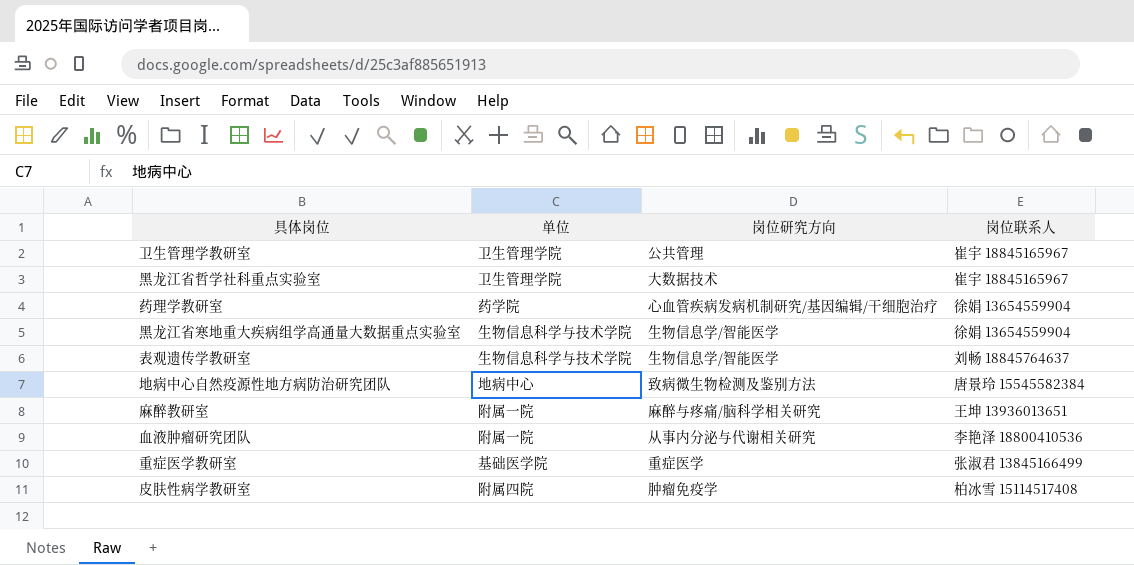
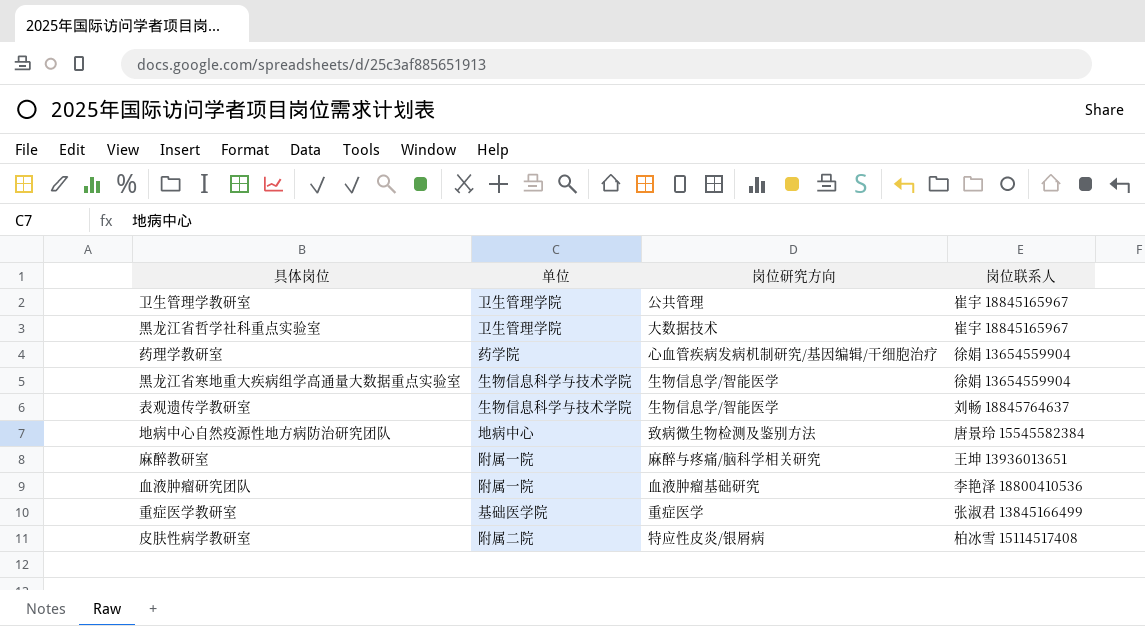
血液肿瘤研究团队 | 岗位研究方向: 从事内分泌与代谢相关研究 -> 血液肿瘤基础研究
皮肤性病学教研室 | 单位: 附属四院 -> 附属二院
皮肤性病学教研室 | 岗位研究方向: 肿瘤免疫学 -> 特应性皮炎/银屑病

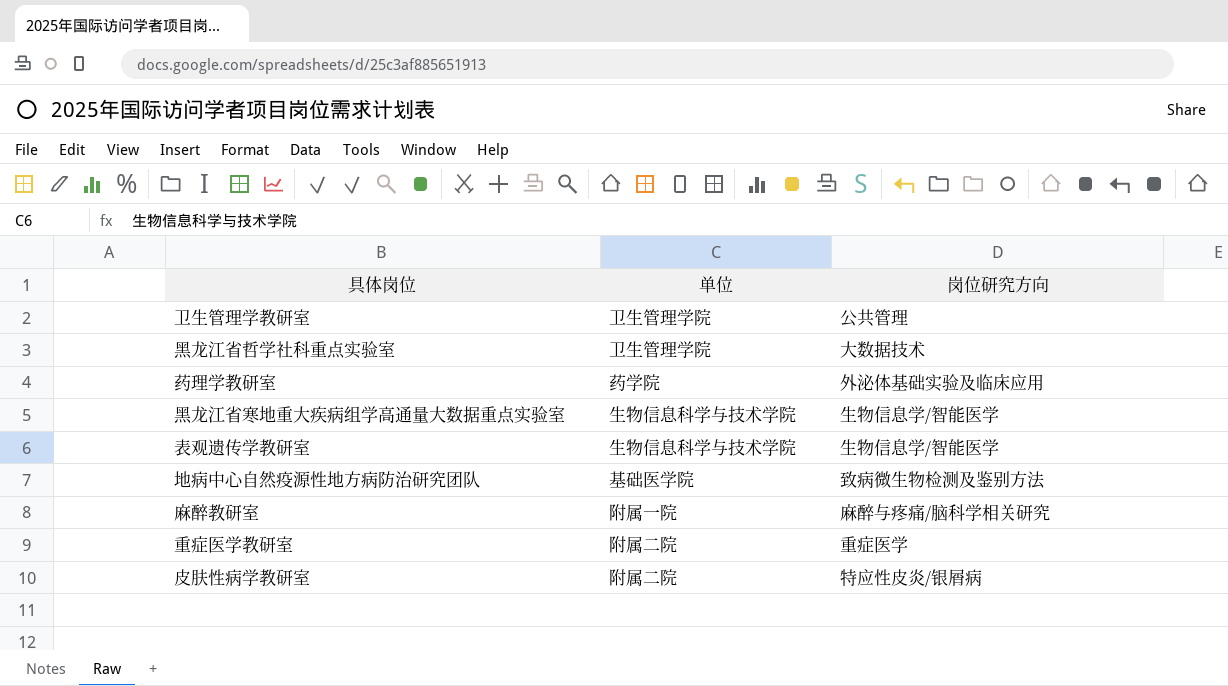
column 岗位联系人 | position: 4 -> none
row 血液肿瘤研究团队: 附属一院 | 血液肿瘤基础研究 | 李艳泽 18800410536 -> none
药理学教研室 | 岗位研究方向: 心血管疾病发病机制研究/基因编辑/干细胞治疗 -> 外泌体基础实验及临床应用
地病中心自然疫源性地方病防治研究团队 | 单位: 地病中心 -> 基础医学院
重症医学教研室 | 单位: 基础医学院 -> 附属二院

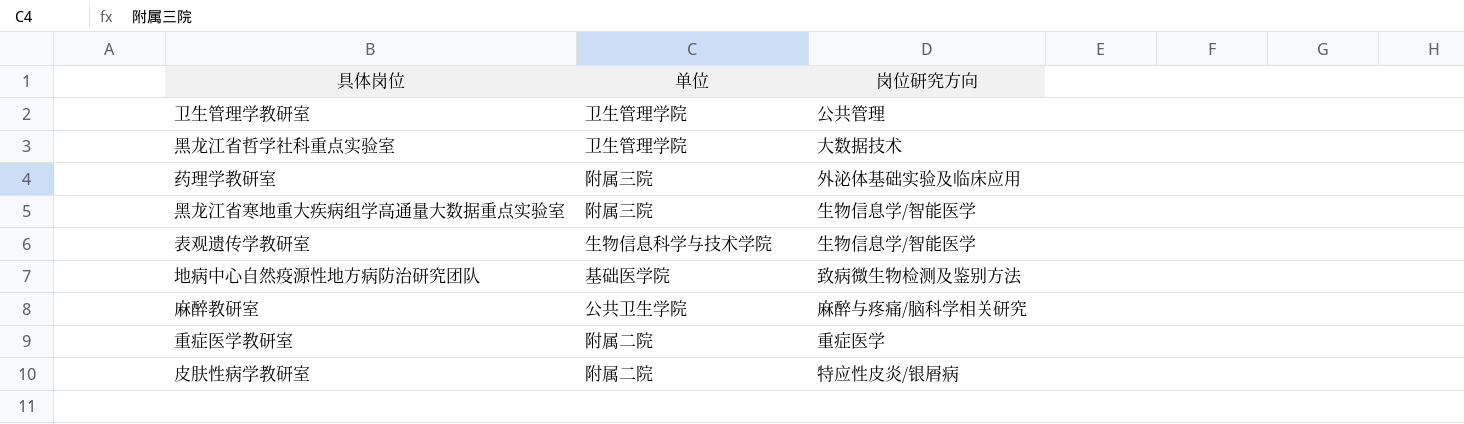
药理学教研室 | 单位: 药学院 -> 附属三院
黑龙江省寒地重大疾病组学高通量大数据重点实验室 | 单位: 生物信息科学与技术学院 -> 附属三院
麻醉教研室 | 单位: 附属一院 -> 公共卫生学院

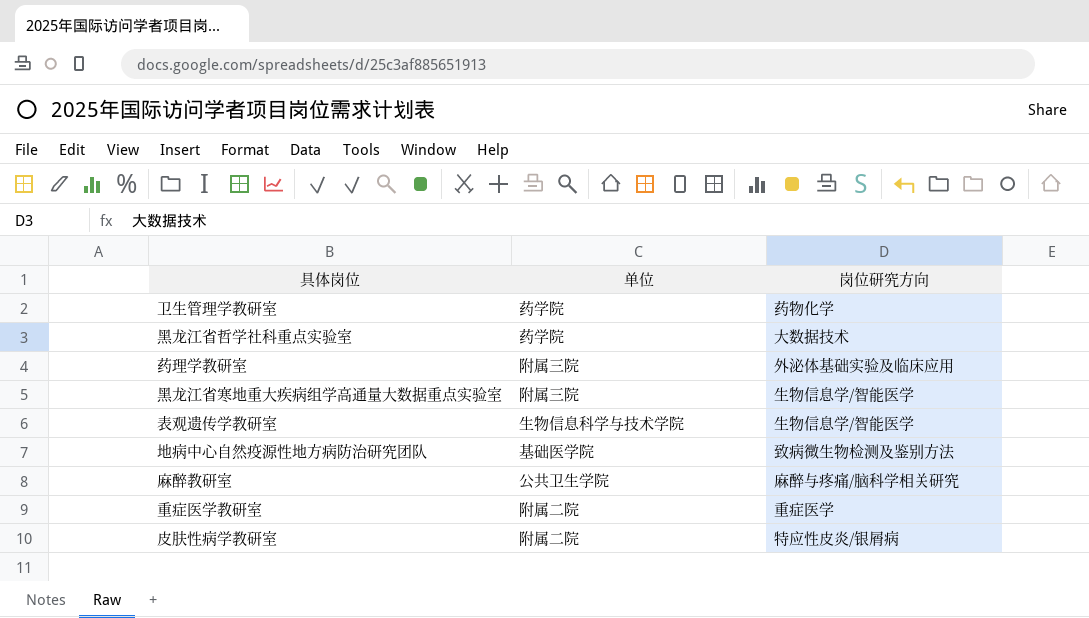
卫生管理学教研室 | 单位: 卫生管理学院 -> 药学院
卫生管理学教研室 | 岗位研究方向: 公共管理 -> 药物化学
黑龙江省哲学社科重点实验室 | 单位: 卫生管理学院 -> 药学院

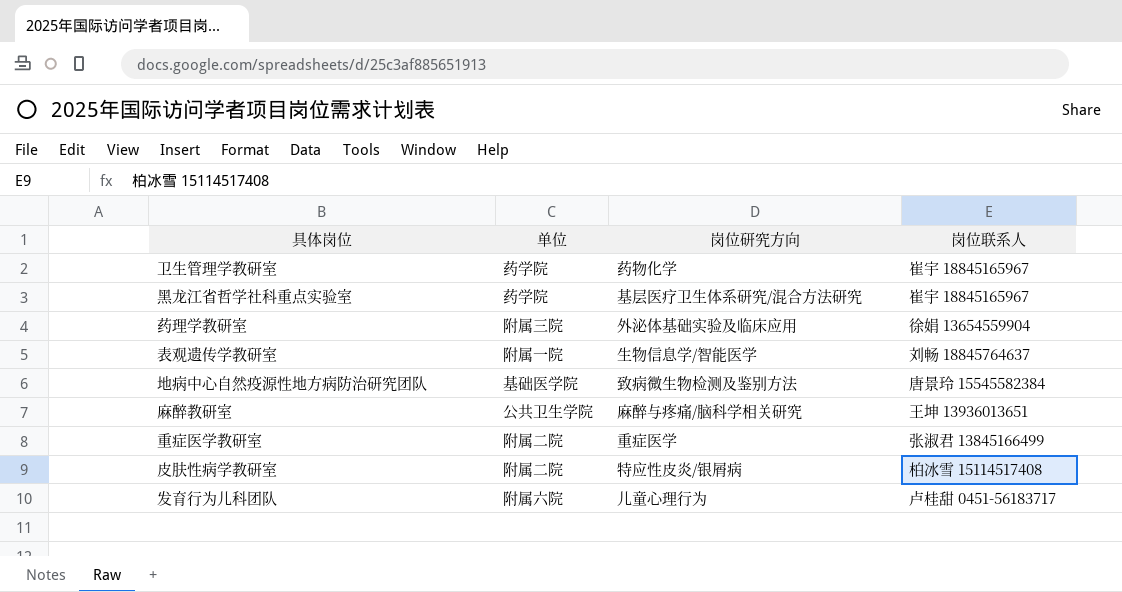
column 岗位联系人 | position: none -> 4
row 黑龙江省寒地重大疾病组学高通量大数据重点实验室: 附属三院 | 生物信息学/智能医学 -> none
黑龙江省哲学社科重点实验室 | 岗位研究方向: 大数据技术 -> 基层医疗卫生体系研究/混合方法研究
表观遗传学教研室 | 单位: 生物信息科学与技术学院 -> 附属一院
row 发育行为儿科团队: none -> 附属六院 | 儿童心理行为 | 卢桂甜 0451-56183717

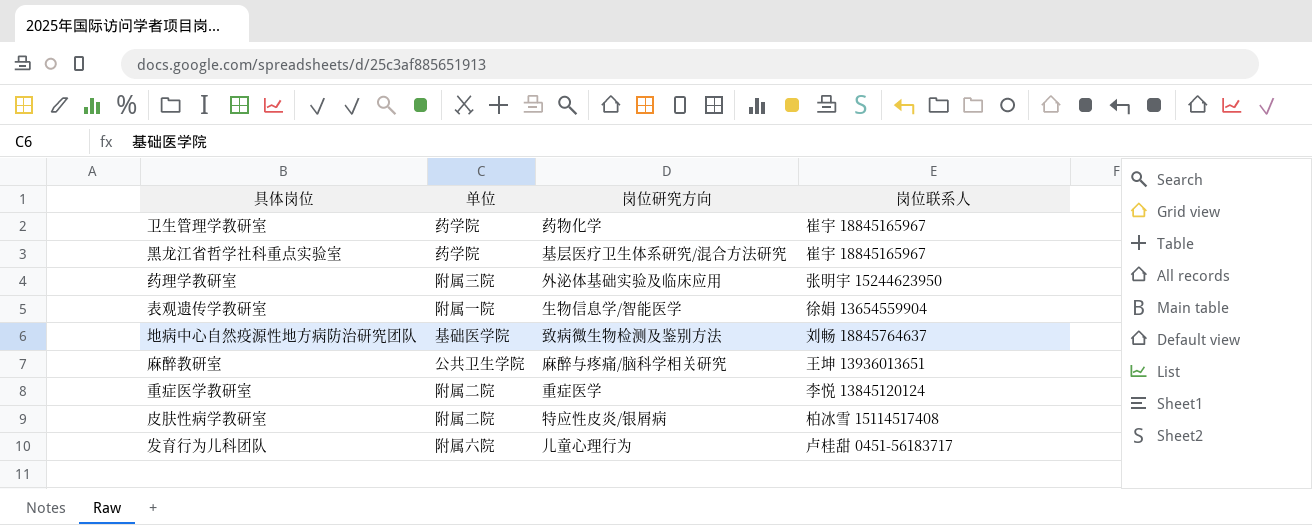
药理学教研室 | 岗位联系人: 徐娟 13654559904 -> 张明宇 15244623950
表观遗传学教研室 | 岗位联系人: 刘畅 18845764637 -> 徐娟 13654559904
地病中心自然疫源性地方病防治研究团队 | 岗位联系人: 唐景玲 15545582384 -> 刘畅 18845764637
重症医学教研室 | 岗位联系人: 张淑君 13845166499 -> 李悦 13845120124

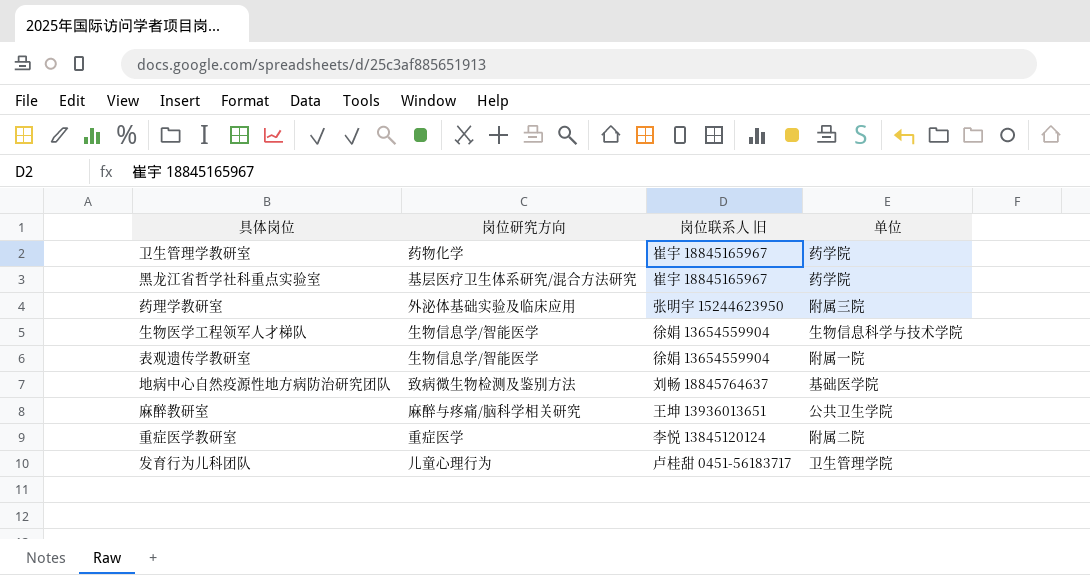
column name: 岗位联系人 -> 岗位联系人 旧
column 单位 | position: 2 -> 4
row 皮肤性病学教研室: 附属二院 | 特应性皮炎/银屑病 | 柏冰雪 15114517408 -> none
row 生物医学工程领军人才梯队: none -> 生物信息学/智能医学 | 徐娟 13654559904 | 生物信息科学与技术学院
发育行为儿科团队 | 单位: 附属六院 -> 卫生管理学院

